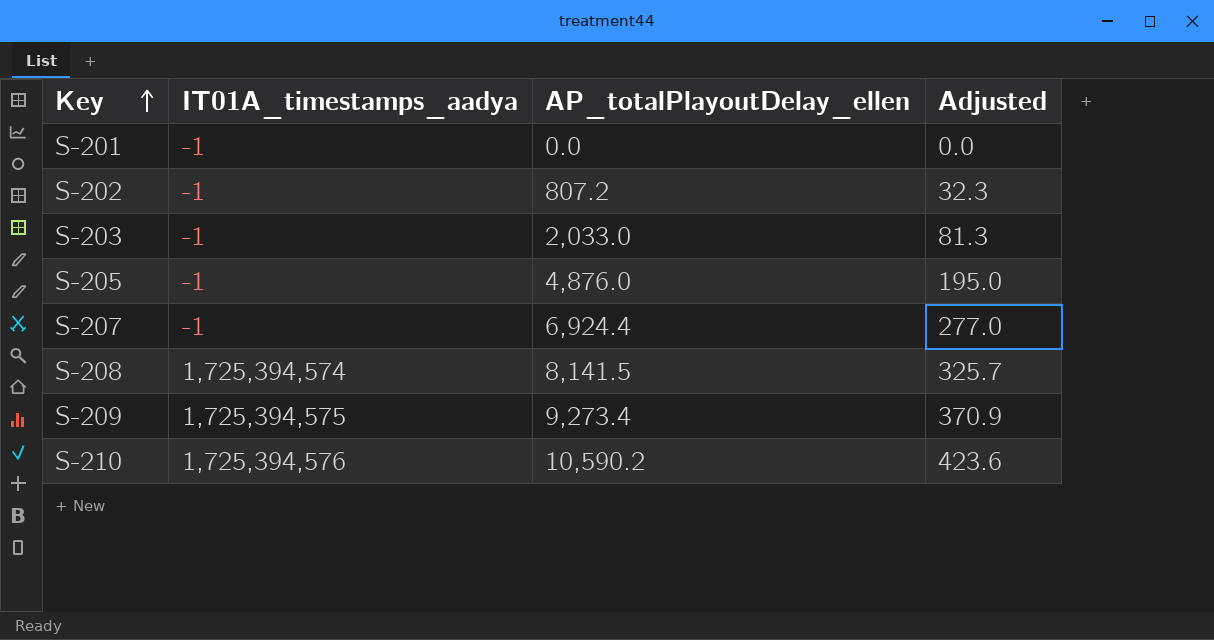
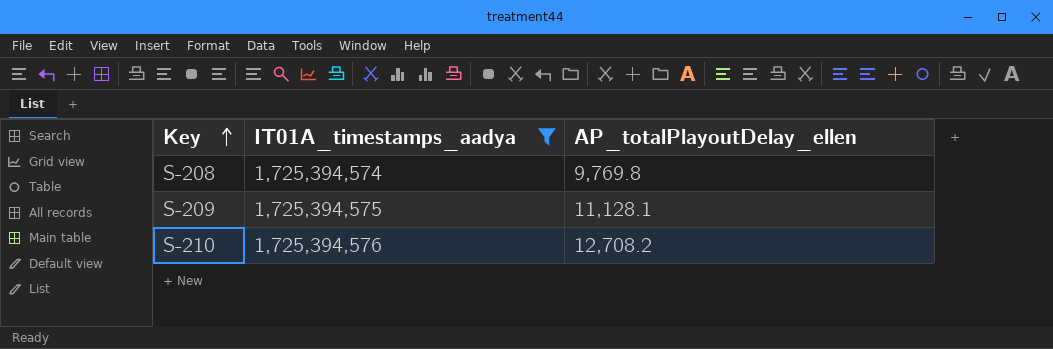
filter: none -> IT01A_timestamps_aadya != -1
column Adjusted | formula: [AP_totalPlayoutDelay_ellen] * 0.04 -> none
S-208 | AP_totalPlayoutDelay_ellen: 8,141.5 -> 9,769.8
S-209 | AP_totalPlayoutDelay_ellen: 9,273.4 -> 11,128.1
S-210 | AP_totalPlayoutDelay_ellen: 10,590.2 -> 12,708.2

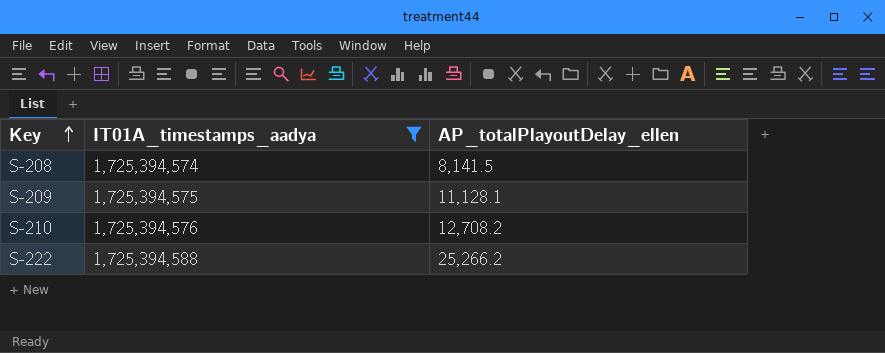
S-208 | AP_totalPlayoutDelay_ellen: 9,769.8 -> 8,141.5
row S-222: none -> 1,725,394,588 | 25,266.2

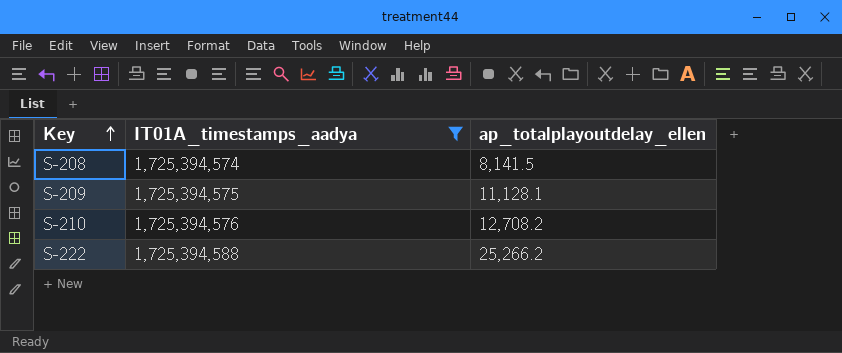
column name: AP_totalPlayoutDelay_ellen -> ap_totalplayoutdelay_ellen

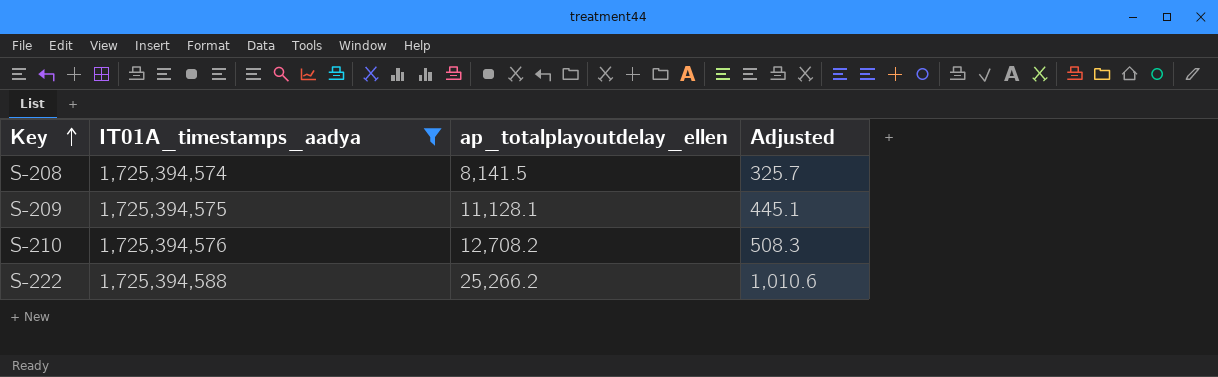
column Adjusted | formula: none -> [ap_totalplayoutdelay_ellen] * 0.04

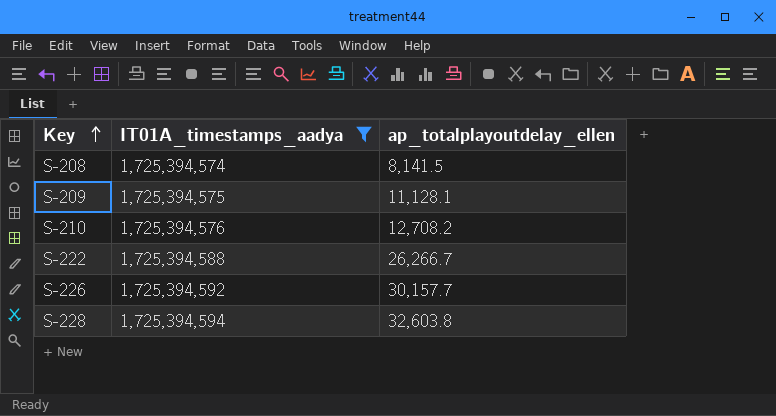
column Adjusted | formula: [ap_totalplayoutdelay_ellen] * 0.04 -> none
S-222 | ap_totalplayoutdelay_ellen: 25,266.2 -> 26,266.7
row S-226: none -> 1,725,394,592 | 30,157.7
row S-228: none -> 1,725,394,594 | 32,603.8

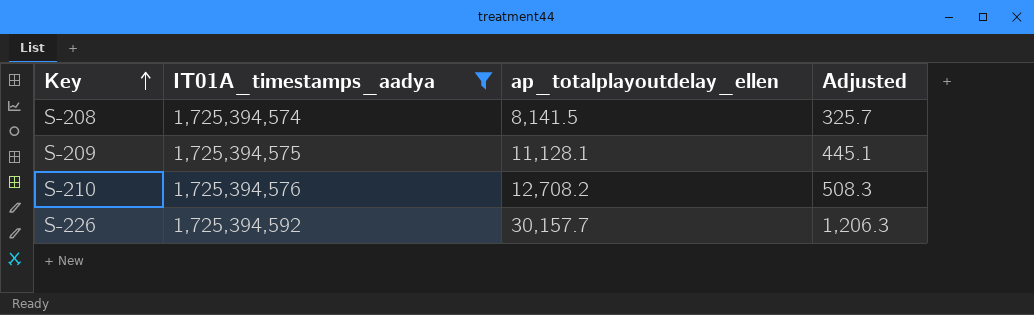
column Adjusted | formula: none -> [ap_totalplayoutdelay_ellen] * 0.04
row S-222: 1,725,394,588 | 26,266.7 -> none
row S-228: 1,725,394,594 | 32,603.8 -> none

